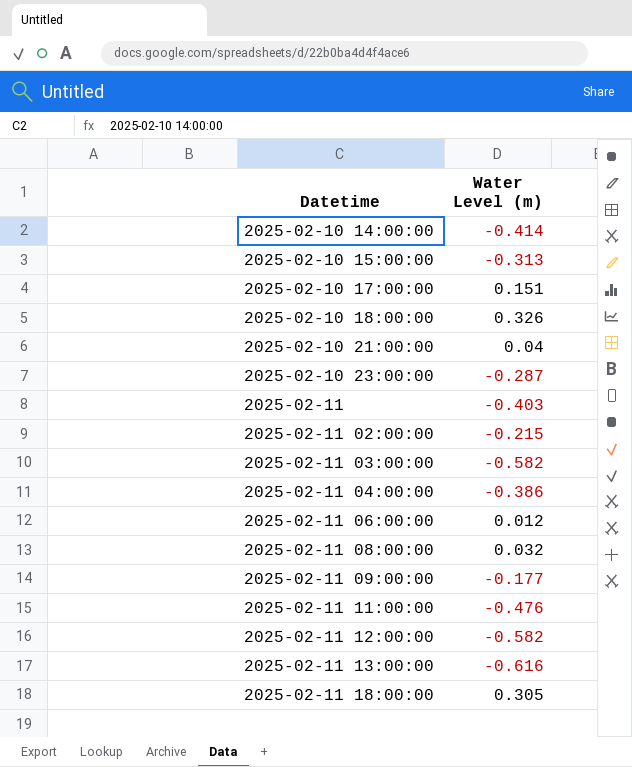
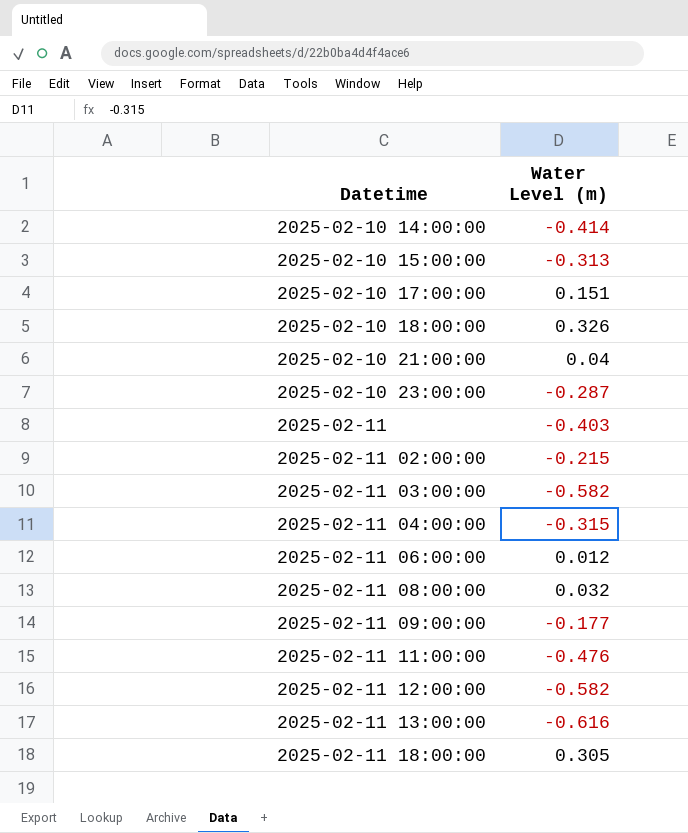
2025-02-11 04:00:00 | Water Level (m): -0.386 -> -0.315

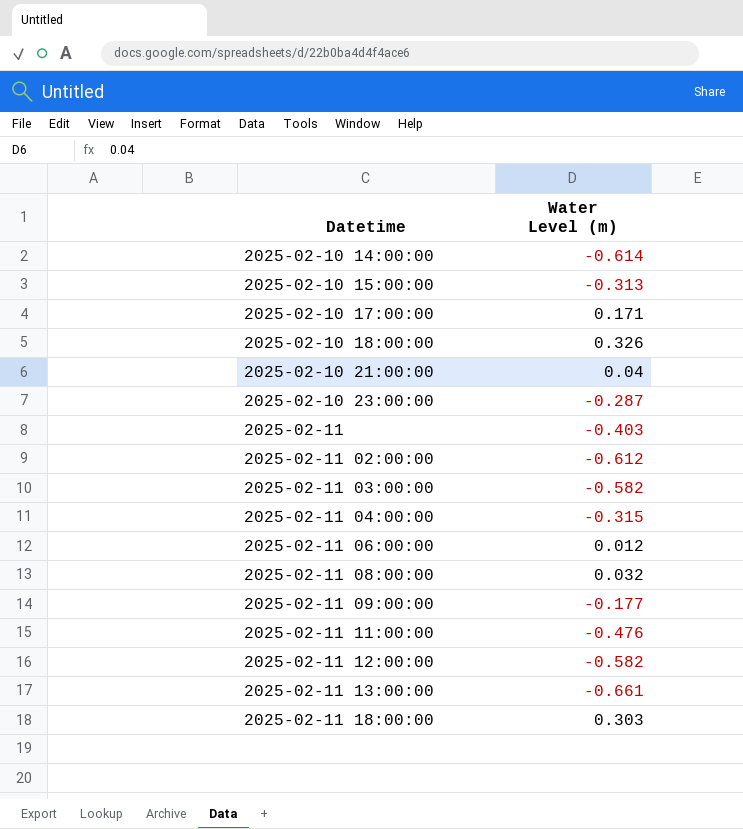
2025-02-10 14:00:00 | Water Level (m): -0.414 -> -0.614
2025-02-10 17:00:00 | Water Level (m): 0.151 -> 0.171
2025-02-11 02:00:00 | Water Level (m): -0.215 -> -0.612
2025-02-11 13:00:00 | Water Level (m): -0.616 -> -0.661
2025-02-11 18:00:00 | Water Level (m): 0.305 -> 0.303

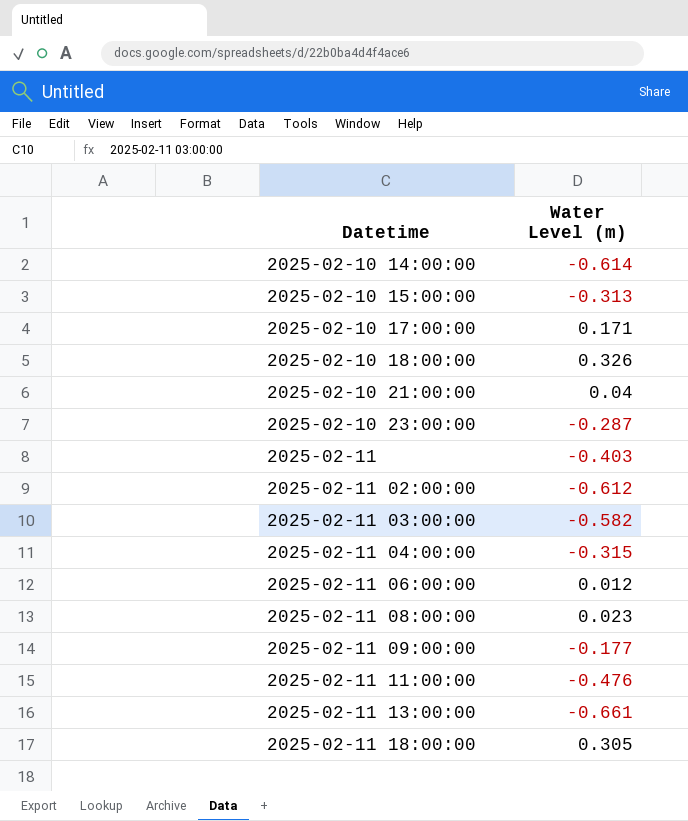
row 2025-02-11 12:00:00: -0.582 -> none
2025-02-11 08:00:00 | Water Level (m): 0.032 -> 0.023
2025-02-11 18:00:00 | Water Level (m): 0.303 -> 0.305

